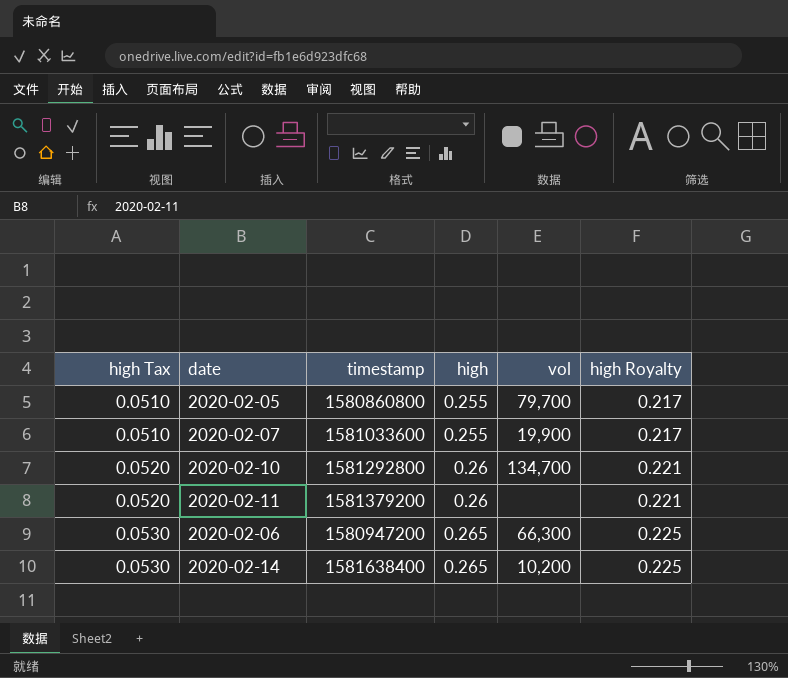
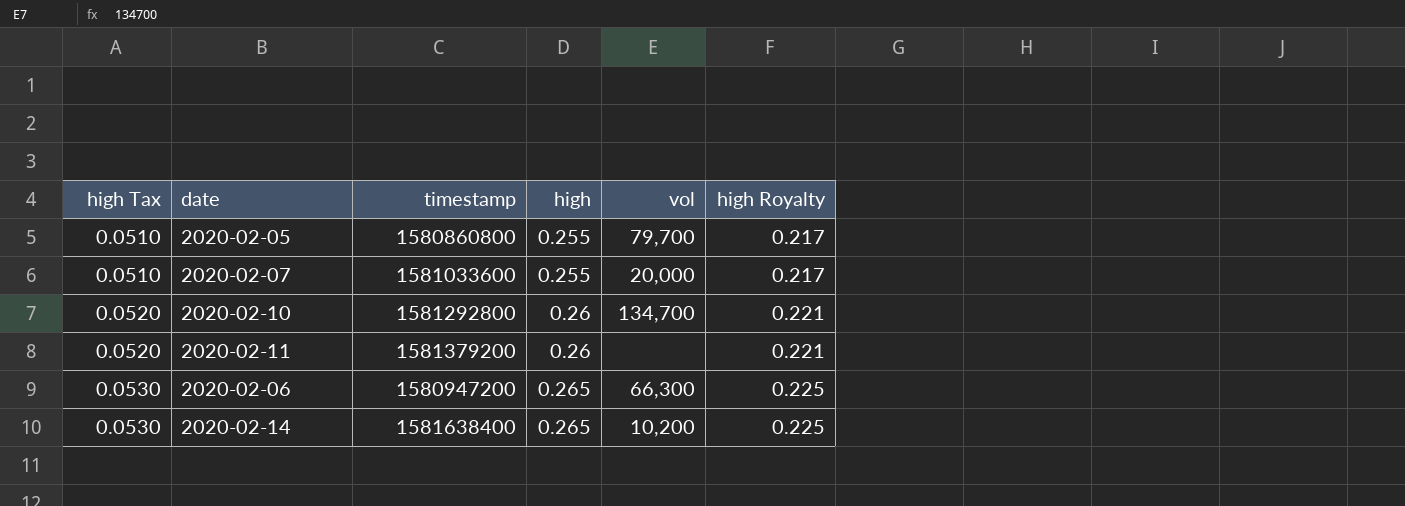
2020-02-07 | vol: 19,900 -> 20,000

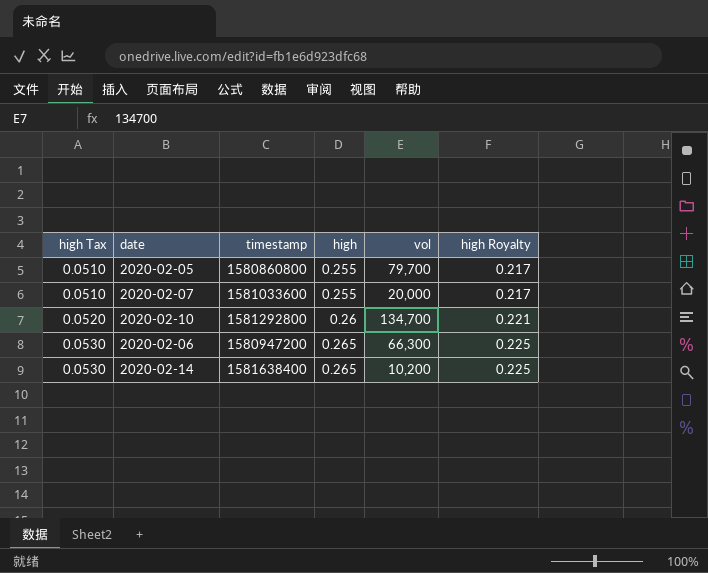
row 2020-02-11: 0.0520 | 1581379200 | 0.26 | none | 0.221 -> none

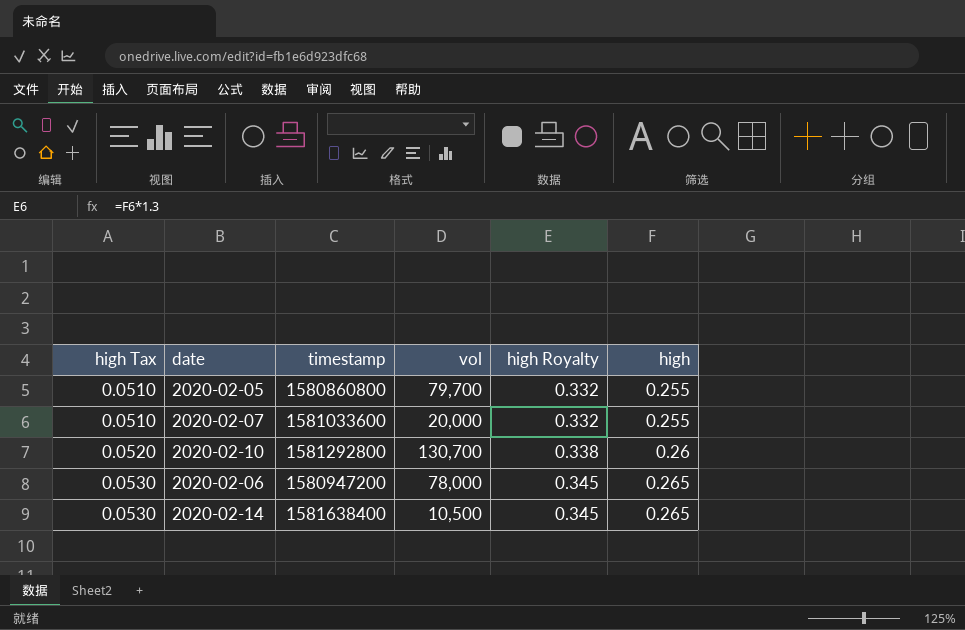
column high Royalty | formula: [high] * 0.85 -> [high] * 1.3
column high | position: 4 -> 6
2020-02-10 | vol: 134,700 -> 130,700
2020-02-06 | vol: 66,300 -> 78,000
2020-02-14 | vol: 10,200 -> 10,500

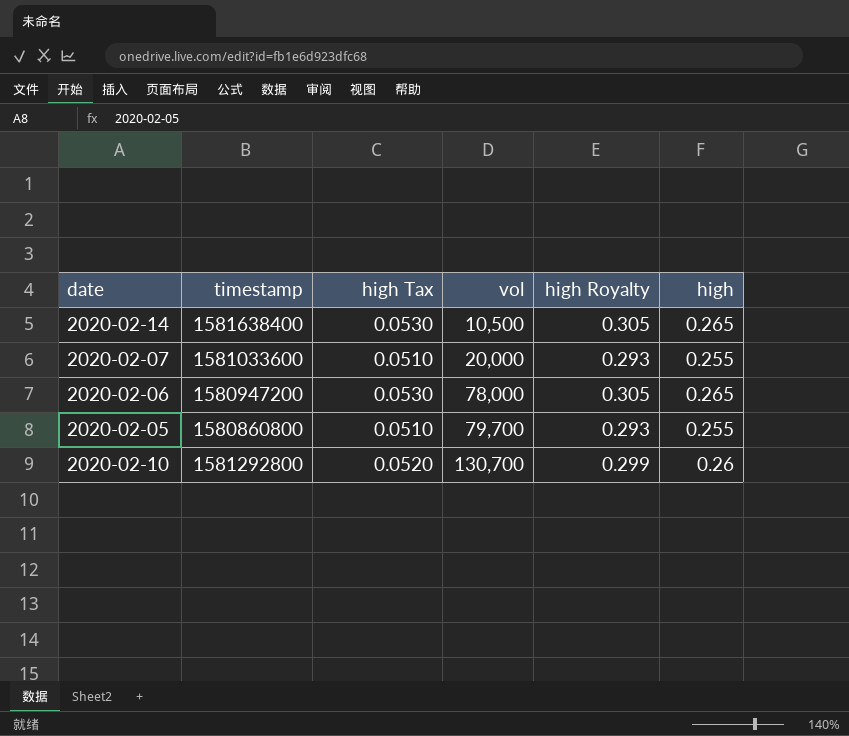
row order: high Tax ascending -> vol ascending
column high Tax | position: 1 -> 3
column high Royalty | formula: [high] * 1.3 -> [high] * 1.15

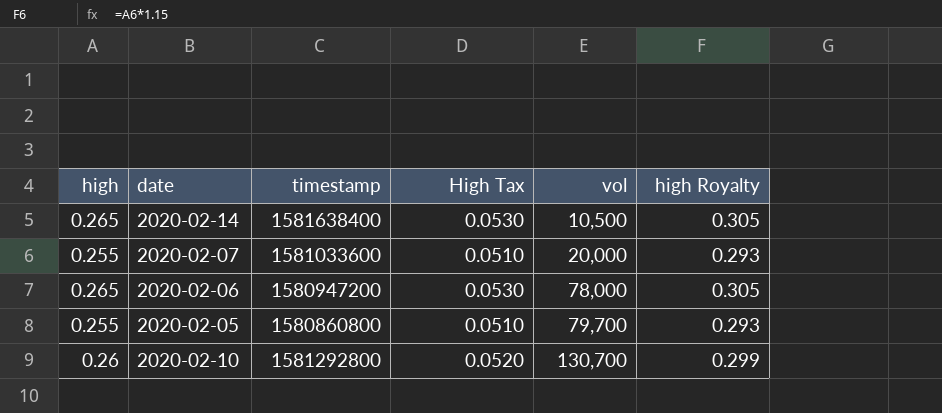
column high | position: 6 -> 1
column name: high Tax -> High Tax

